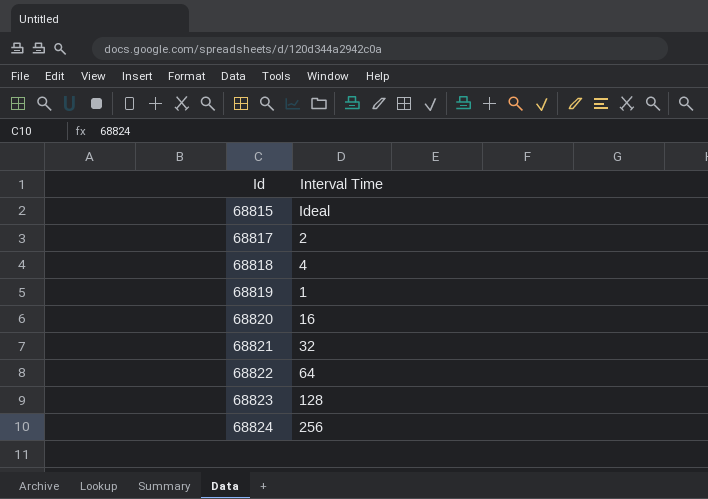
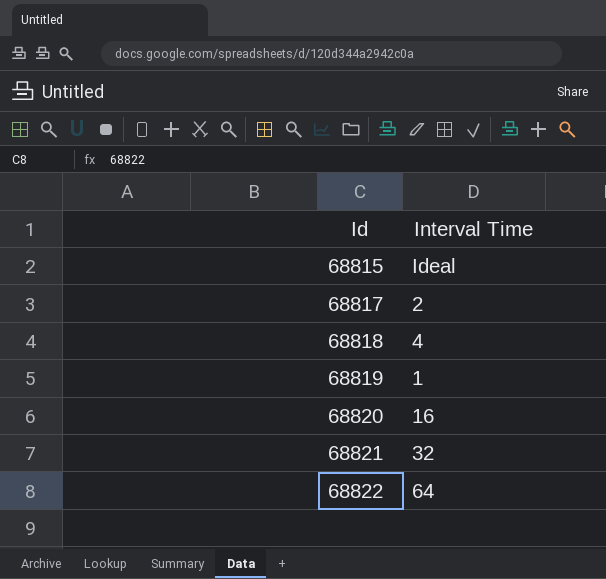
row 68823: 128 -> none
row 68824: 256 -> none

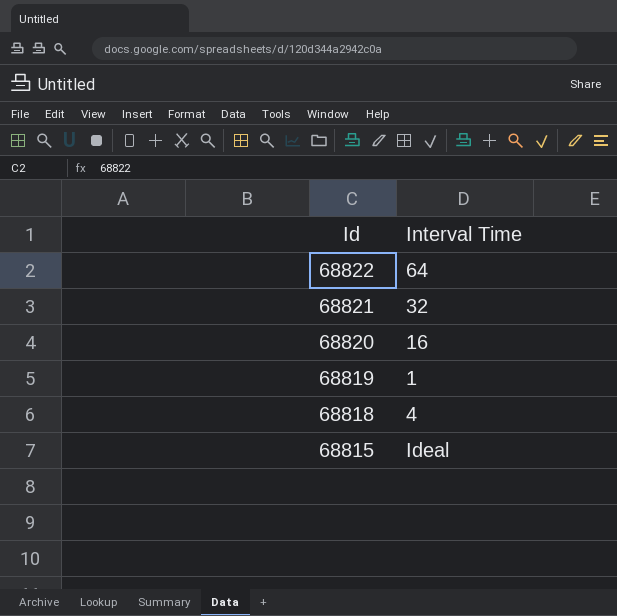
row order: Id ascending -> Id descending
row 68817: 2 -> none

